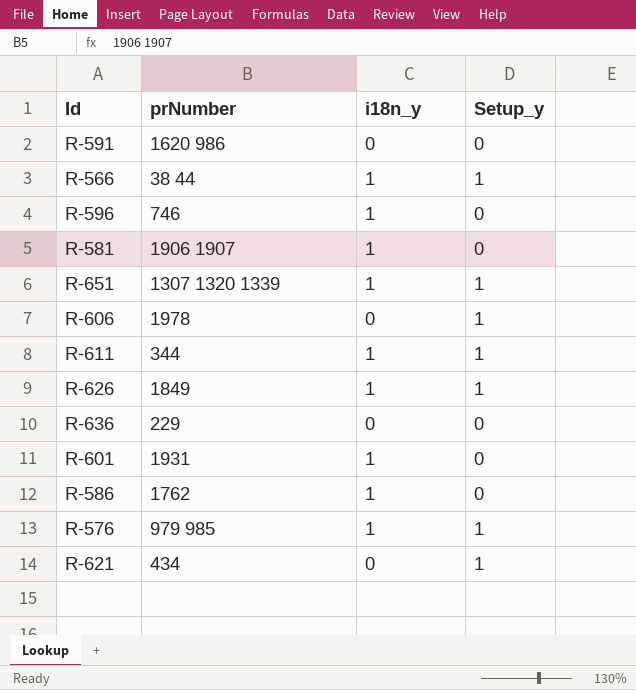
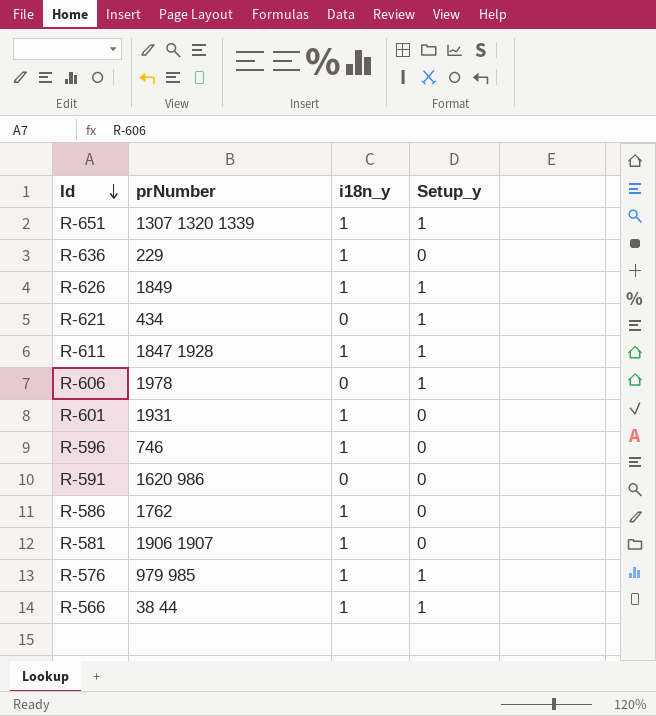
row order: none -> Id descending
R-636 | i18n_y: 0 -> 1
R-611 | prNumber: 344 -> 1847 1928

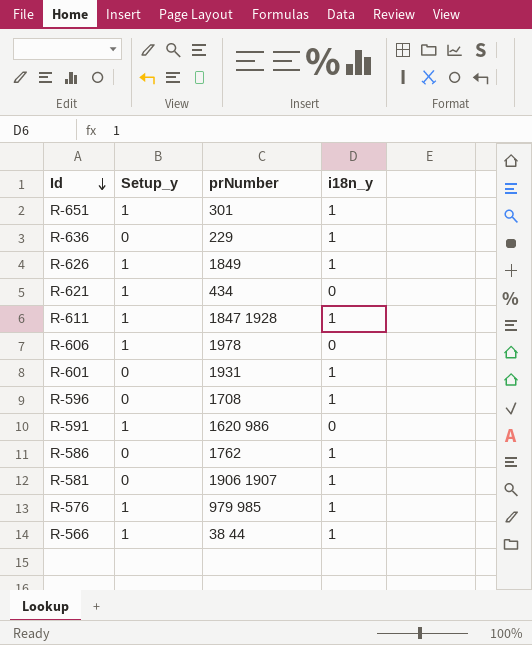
column Setup_y | position: 4 -> 2
R-651 | prNumber: 1307 1320 1339 -> 301
R-596 | prNumber: 746 -> 1708
R-591 | Setup_y: 0 -> 1

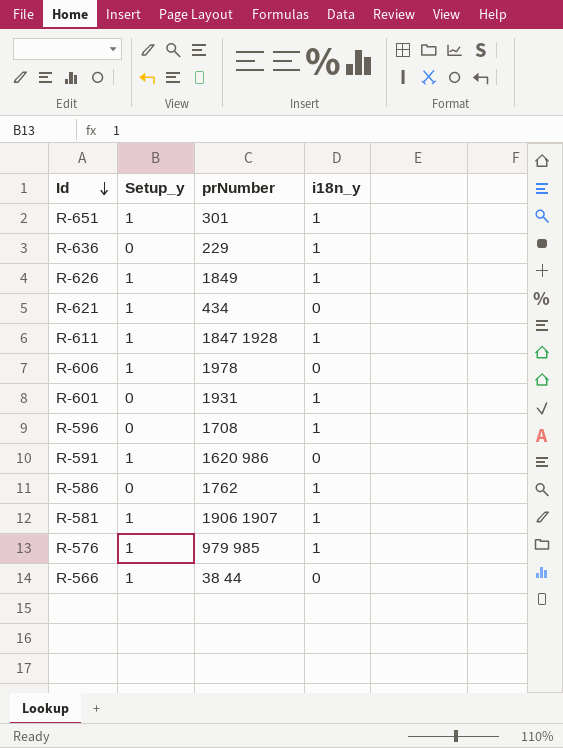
R-581 | Setup_y: 0 -> 1
R-566 | i18n_y: 1 -> 0

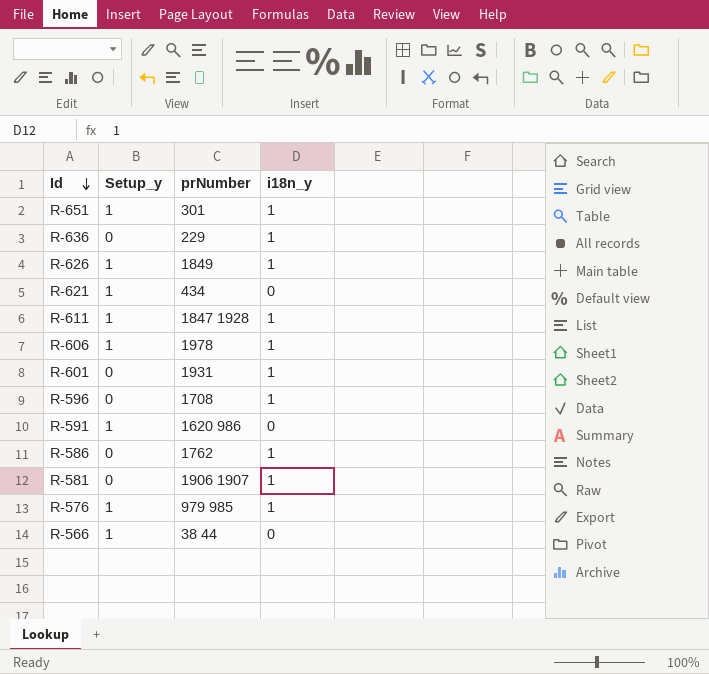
R-606 | i18n_y: 0 -> 1
R-581 | Setup_y: 1 -> 0

